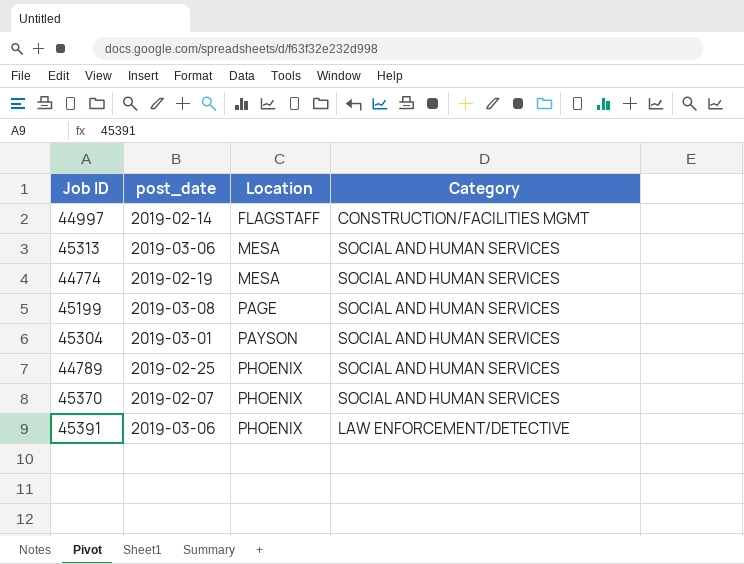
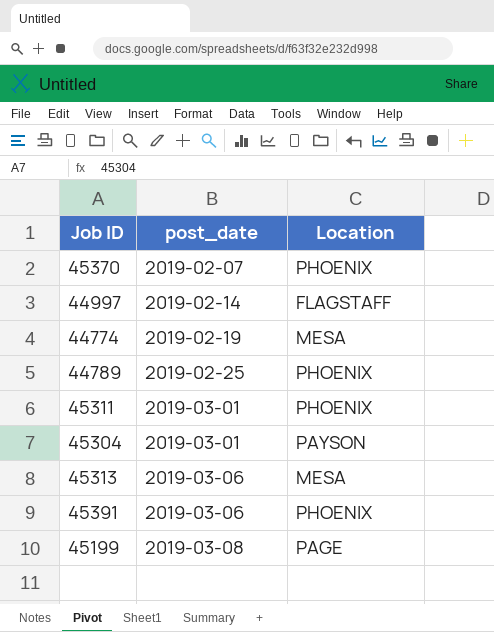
row order: Location ascending -> post_date ascending
column Category | position: 4 -> none
row 45311: none -> 2019-03-01 | PHOENIX

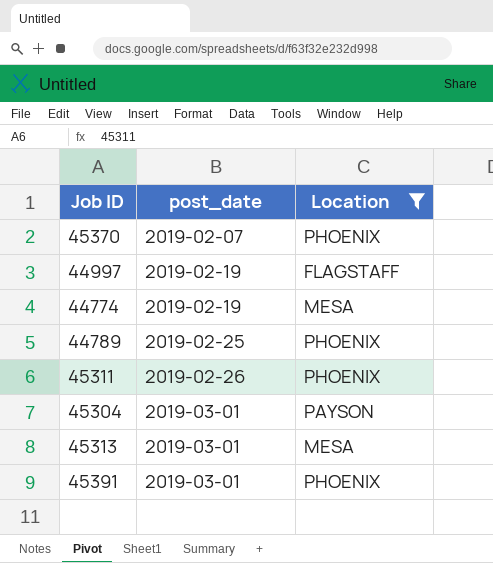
filter: none -> Location != PAGE
44997 | post_date: 2019-02-14 -> 2019-02-19
45311 | post_date: 2019-03-01 -> 2019-02-26
45313 | post_date: 2019-03-06 -> 2019-03-01
45391 | post_date: 2019-03-06 -> 2019-03-01

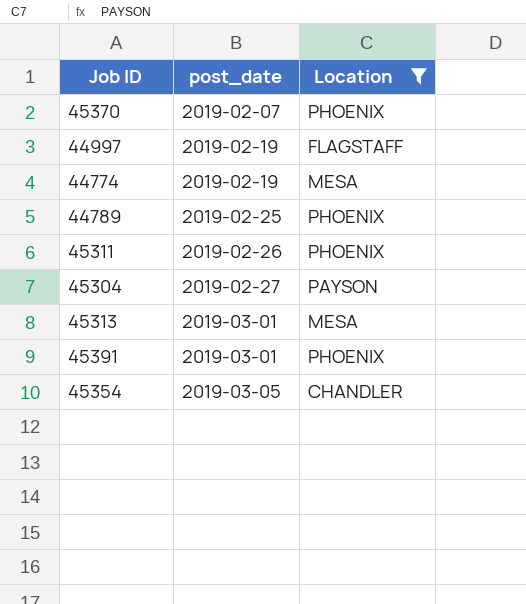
45304 | post_date: 2019-03-01 -> 2019-02-27
row 45354: none -> 2019-03-05 | CHANDLER

